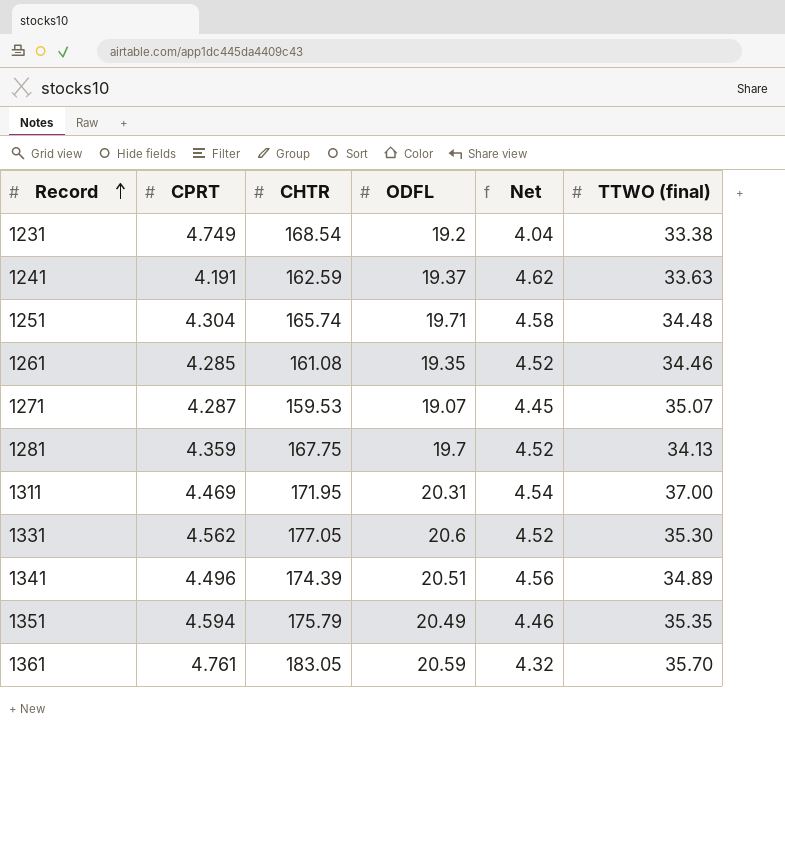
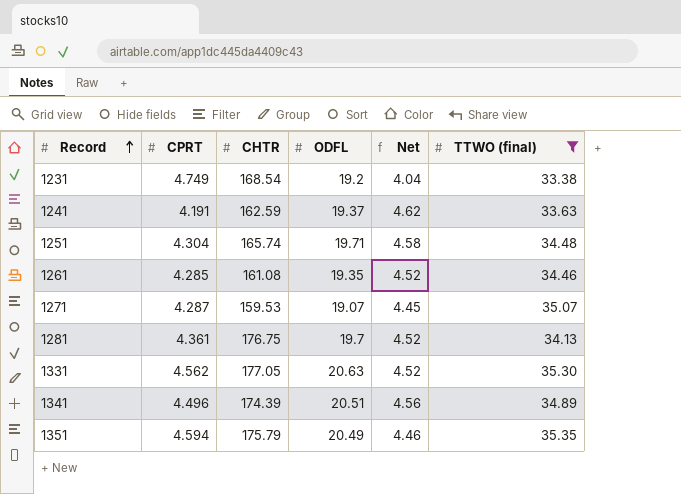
filter: none -> TTWO (final) <= 35.35
1281 | CPRT: 4.359 -> 4.361
1281 | CHTR: 167.75 -> 176.75
1331 | ODFL: 20.6 -> 20.63

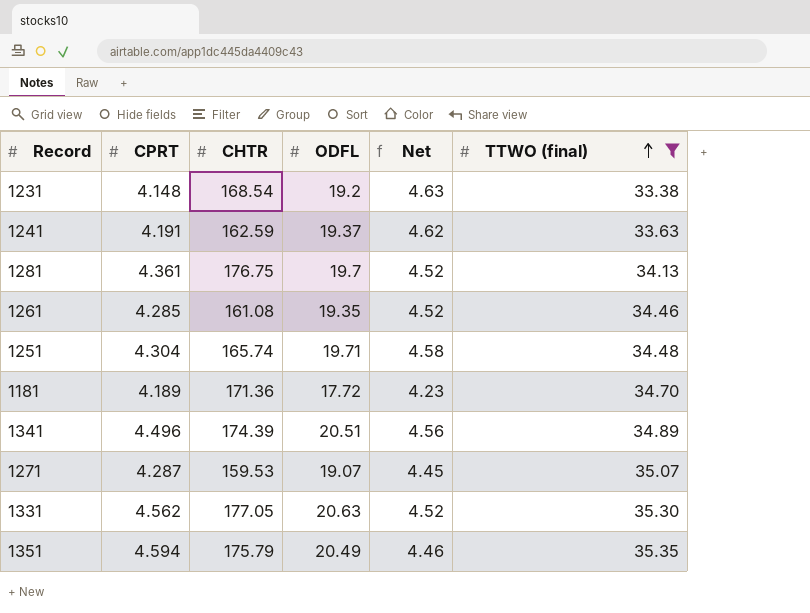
row order: Record ascending -> TTWO (final) ascending
1231 | CPRT: 4.749 -> 4.148
1231 | Net: 4.04 -> 4.63
row 1181: none -> 4.189 | 171.36 | 17.72 | 4.23 | 34.70

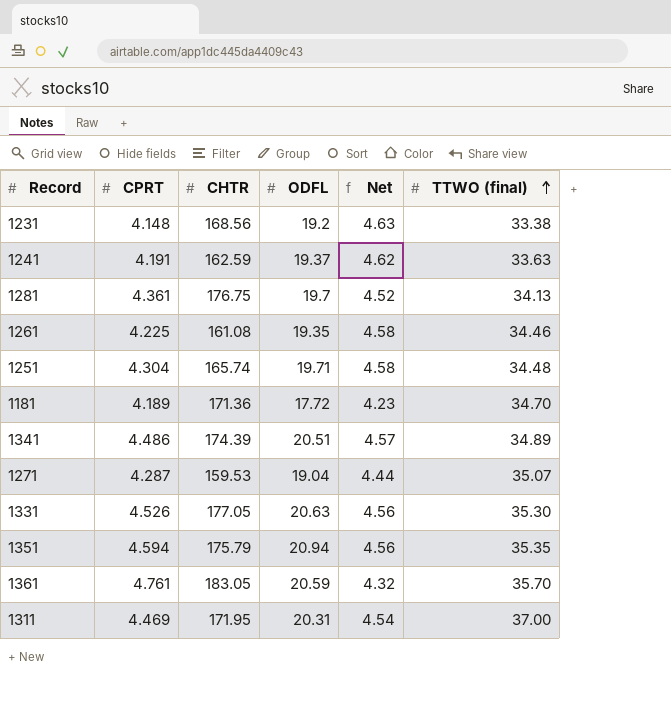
filter: TTWO (final) <= 35.35 -> none
1231 | CHTR: 168.54 -> 168.56
1261 | CPRT: 4.285 -> 4.225
1261 | Net: 4.52 -> 4.58
1341 | CPRT: 4.496 -> 4.486
1341 | Net: 4.56 -> 4.57
1271 | ODFL: 19.07 -> 19.04
1271 | Net: 4.45 -> 4.44
1331 | CPRT: 4.562 -> 4.526
1331 | Net: 4.52 -> 4.56
1351 | ODFL: 20.49 -> 20.94
1351 | Net: 4.46 -> 4.56

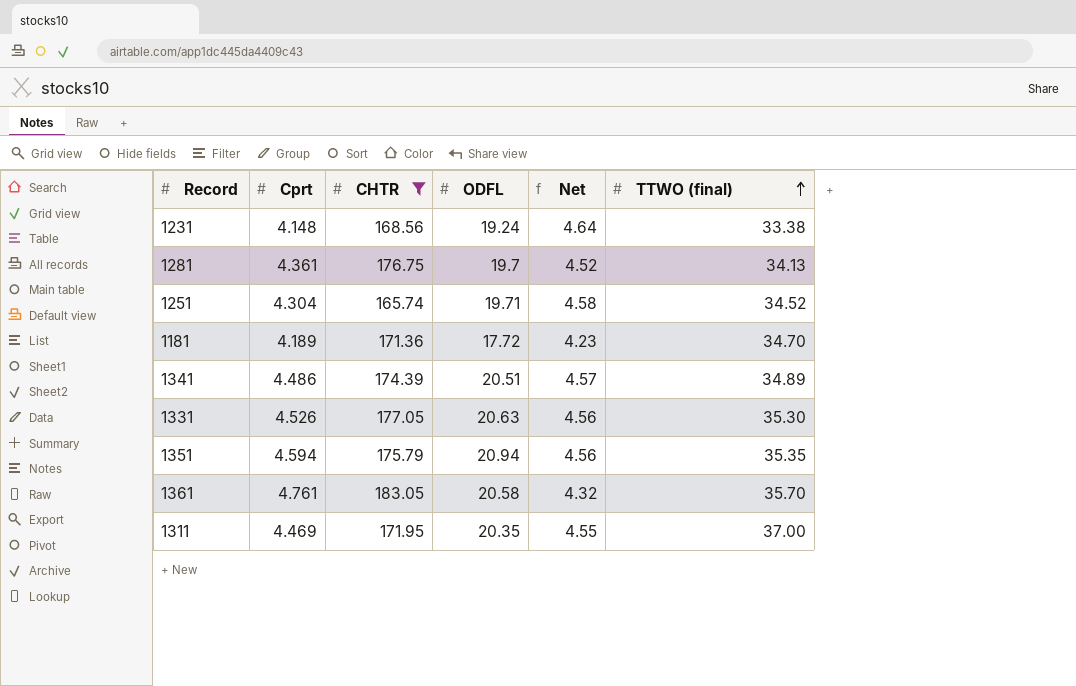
filter: none -> CHTR >= 165.74
column name: CPRT -> Cprt
1231 | ODFL: 19.2 -> 19.24
1231 | Net: 4.63 -> 4.64
1251 | TTWO (final): 34.48 -> 34.52
1361 | ODFL: 20.59 -> 20.58
1311 | ODFL: 20.31 -> 20.35
1311 | Net: 4.54 -> 4.55

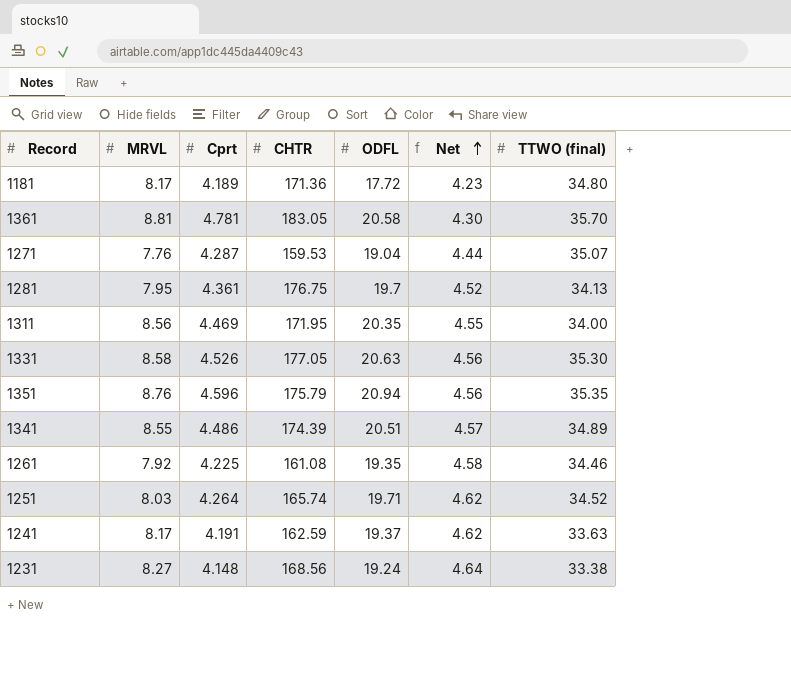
filter: CHTR >= 165.74 -> none
row order: TTWO (final) ascending -> Net ascending
column MRVL | position: none -> 2
1181 | TTWO (final): 34.70 -> 34.80
1361 | Cprt: 4.761 -> 4.781
1361 | Net: 4.32 -> 4.30
1311 | TTWO (final): 37.00 -> 34.00
1351 | Cprt: 4.594 -> 4.596
1251 | Cprt: 4.304 -> 4.264
1251 | Net: 4.58 -> 4.62

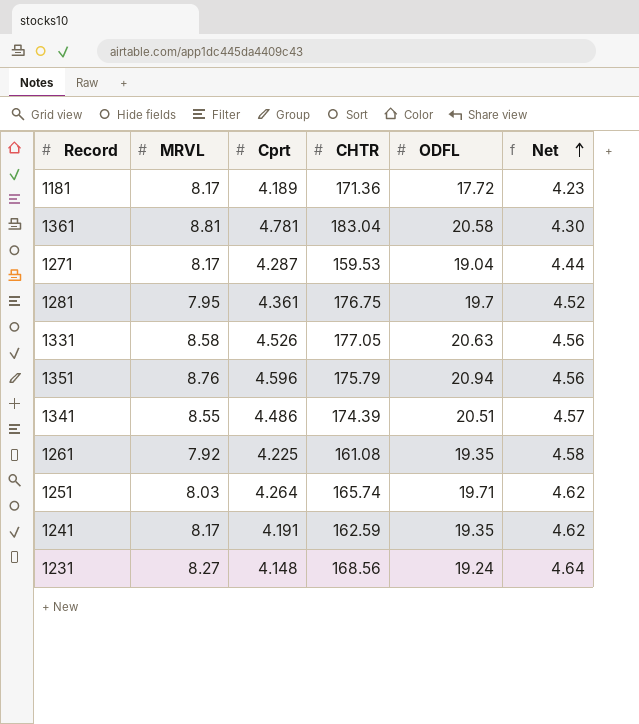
column TTWO (final) | position: 7 -> none
row 1311: 8.56 | 4.469 | 171.95 | 20.35 | 4.55 | 34.00 -> none
1361 | CHTR: 183.05 -> 183.04
1271 | MRVL: 7.76 -> 8.17
1241 | ODFL: 19.37 -> 19.35

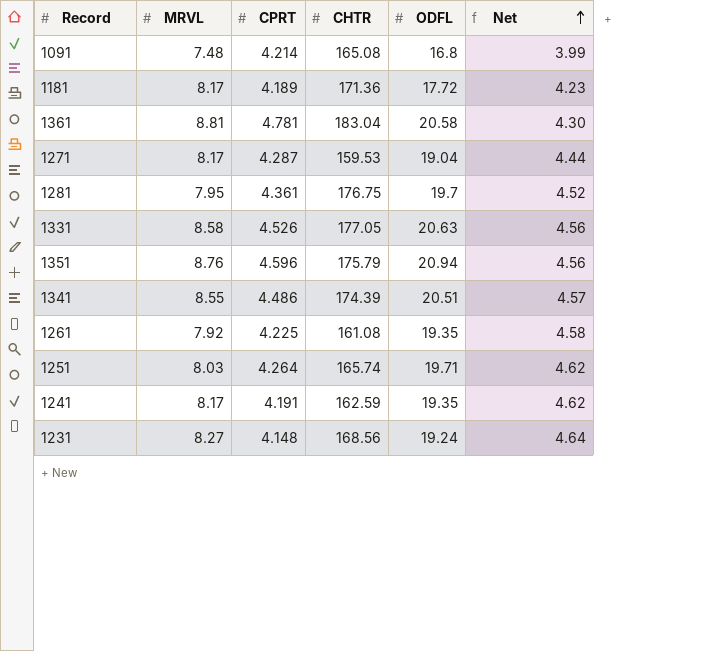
column name: Cprt -> CPRT
row 1091: none -> 7.48 | 4.214 | 165.08 | 16.8 | 3.99

